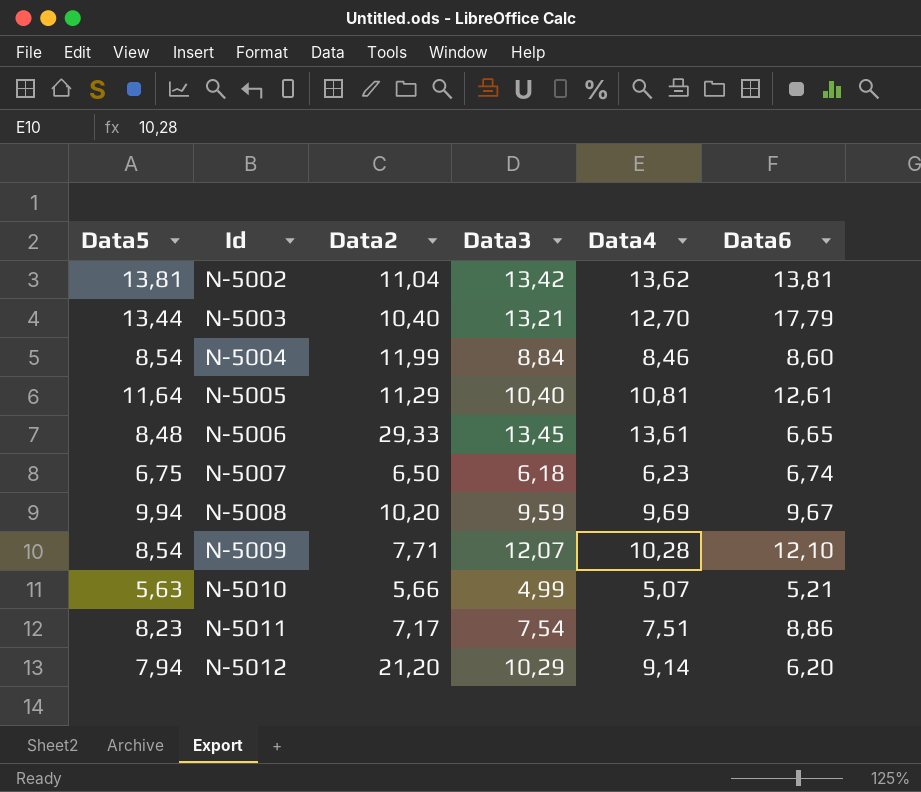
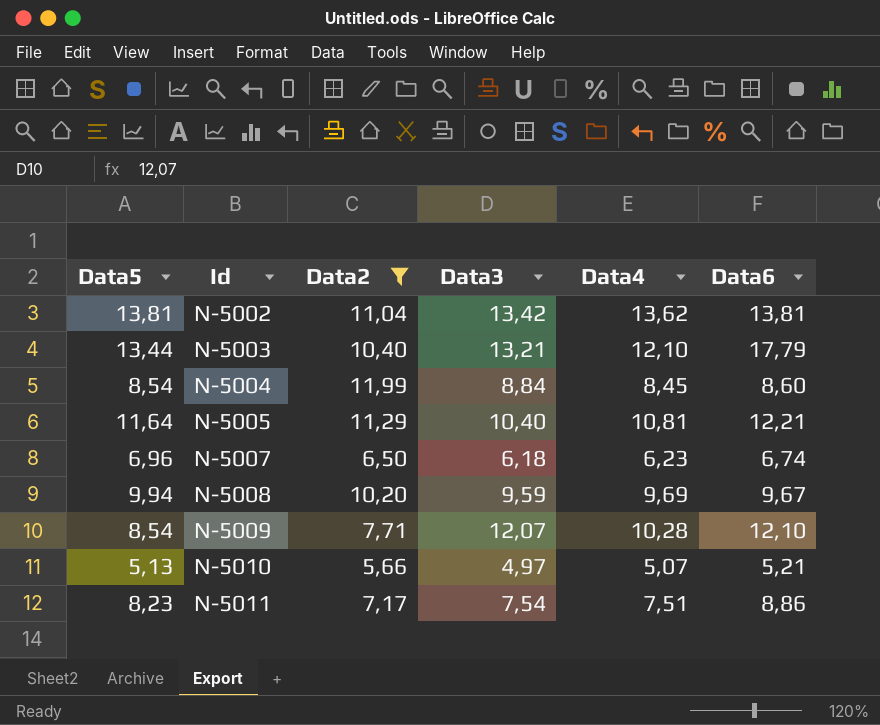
filter: none -> Data2 <= 11,99
N-5003 | Data4: 12,70 -> 12,10
N-5004 | Data4: 8,46 -> 8,45
N-5005 | Data6: 12,61 -> 12,21
N-5007 | Data5: 6,75 -> 6,96
N-5010 | Data5: 5,63 -> 5,13
N-5010 | Data3: 4,99 -> 4,97

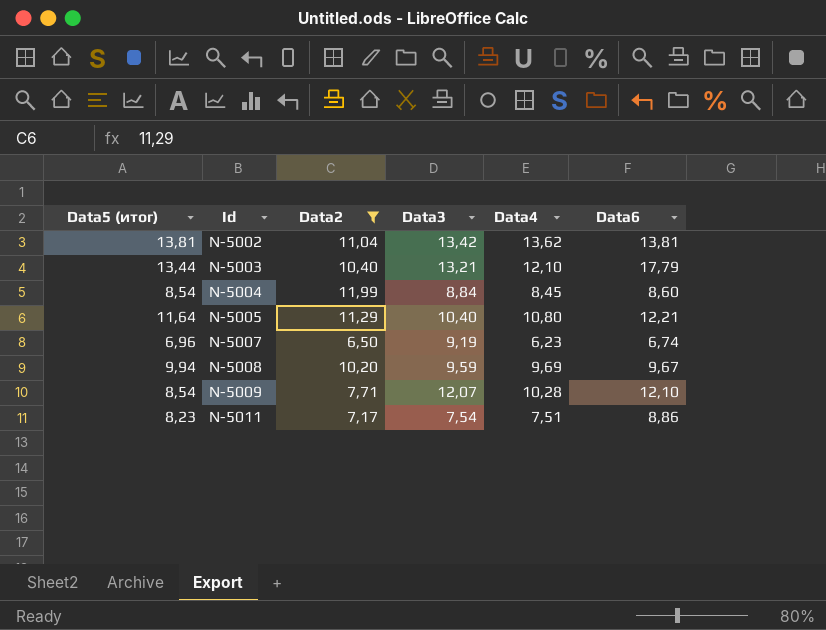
column name: Data5 -> Data5 (итог)
row N-5010: 5,13 | 5,66 | 4,97 | 5,07 | 5,21 -> none
N-5005 | Data4: 10,81 -> 10,80
N-5007 | Data3: 6,18 -> 9,19

